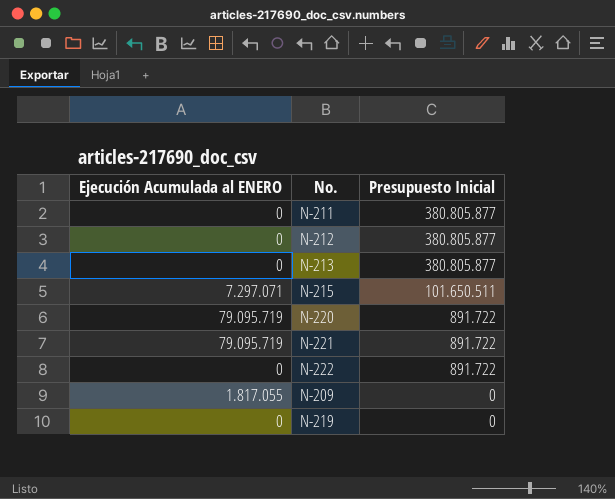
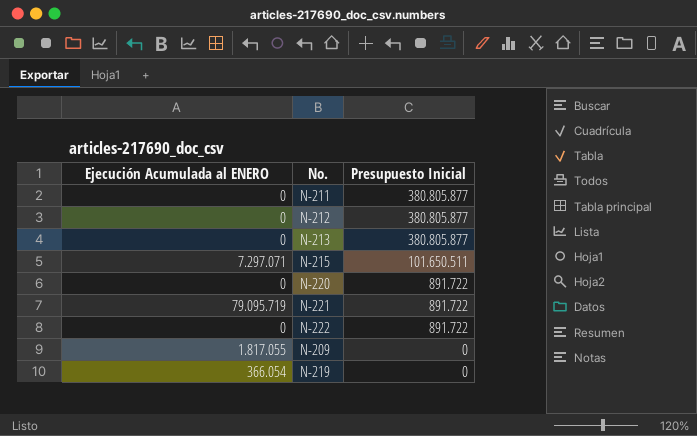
N-220 | Ejecución Acumulada al ENERO: 79.095.719 -> 0
N-219 | Ejecución Acumulada al ENERO: 0 -> 366.054

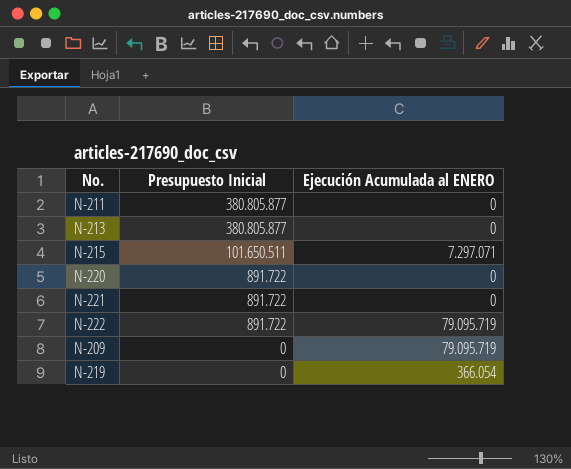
column Ejecución Acumulada al ENERO | position: 1 -> 3
row N-212: 0 | 380.805.877 -> none
N-221 | Ejecución Acumulada al ENERO: 79.095.719 -> 0
N-222 | Ejecución Acumulada al ENERO: 0 -> 79.095.719
N-209 | Ejecución Acumulada al ENERO: 1.817.055 -> 79.095.719

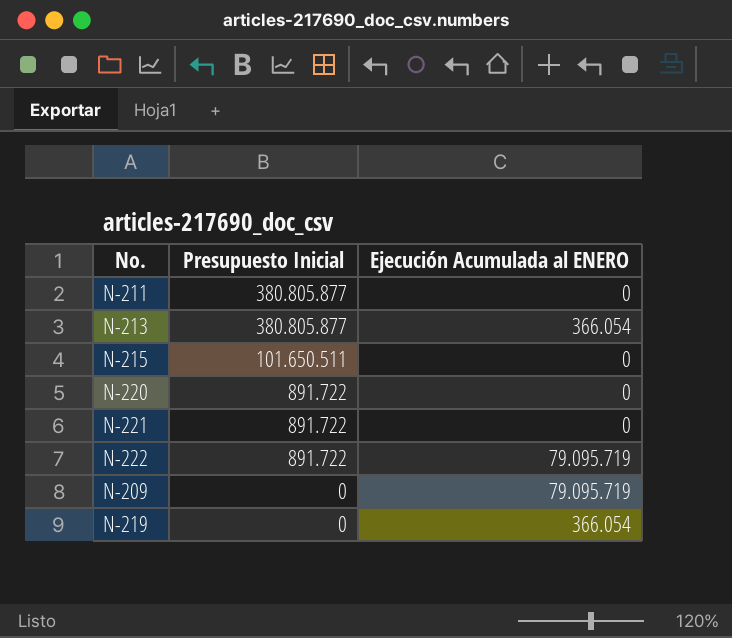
N-213 | Ejecución Acumulada al ENERO: 0 -> 366.054
N-215 | Ejecución Acumulada al ENERO: 7.297.071 -> 0

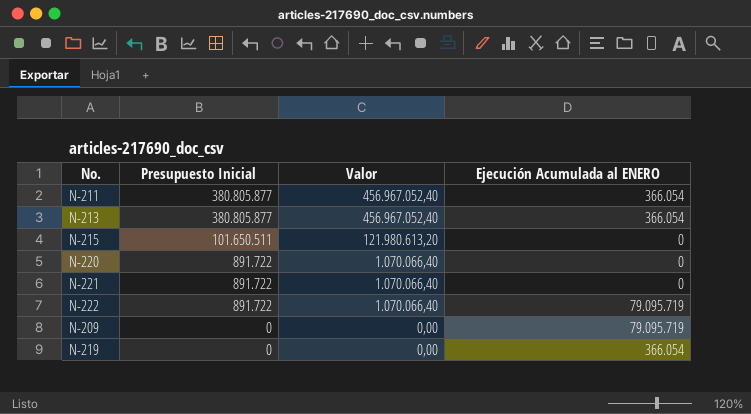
column Valor | formula: none -> [Presupuesto Inicial] * 1,2
N-211 | Ejecución Acumulada al ENERO: 0 -> 366.054

